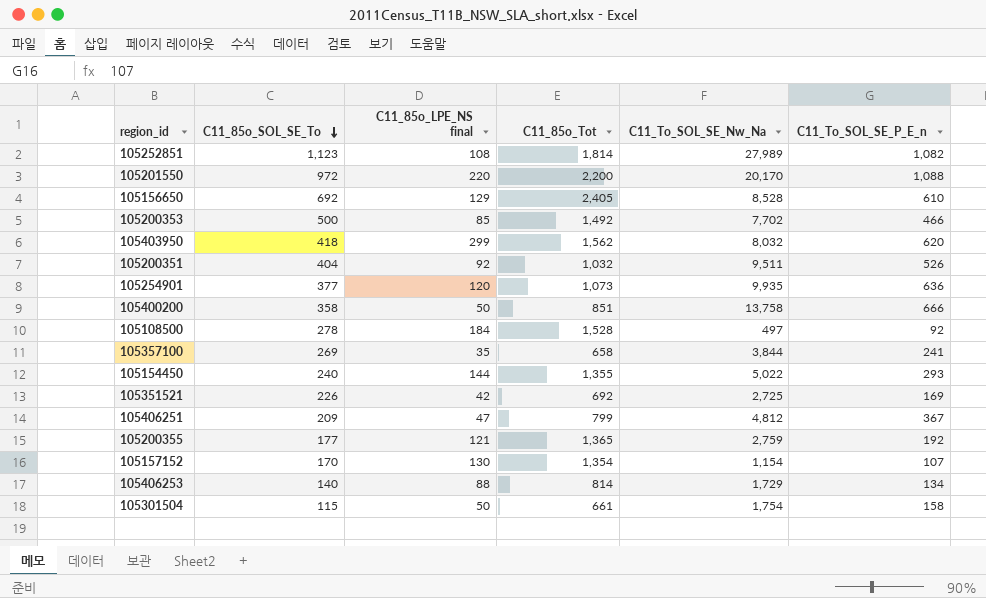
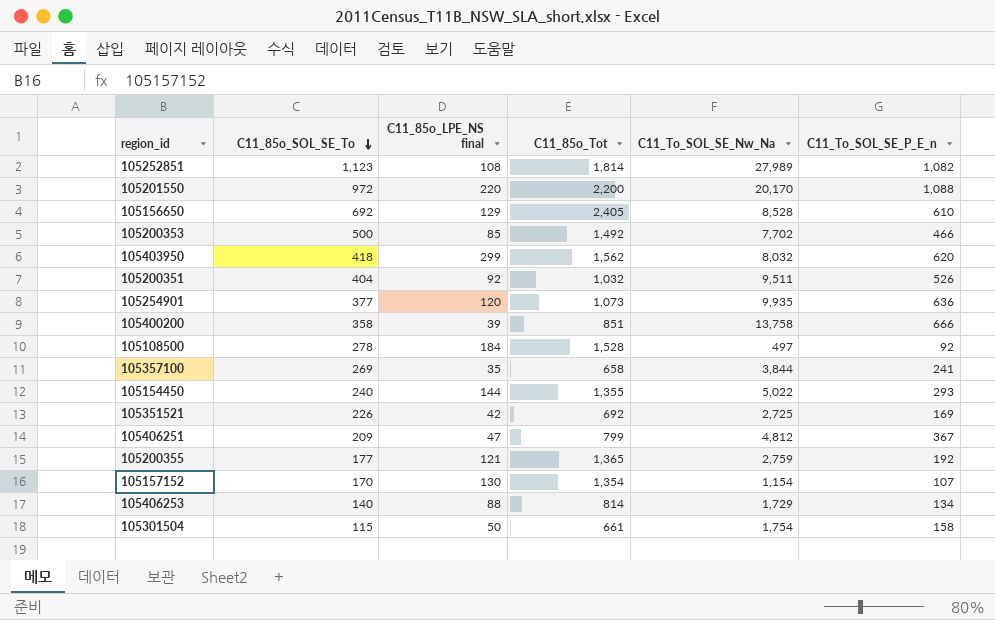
105400200 | C11_85o_LPE_NS final: 50 -> 39

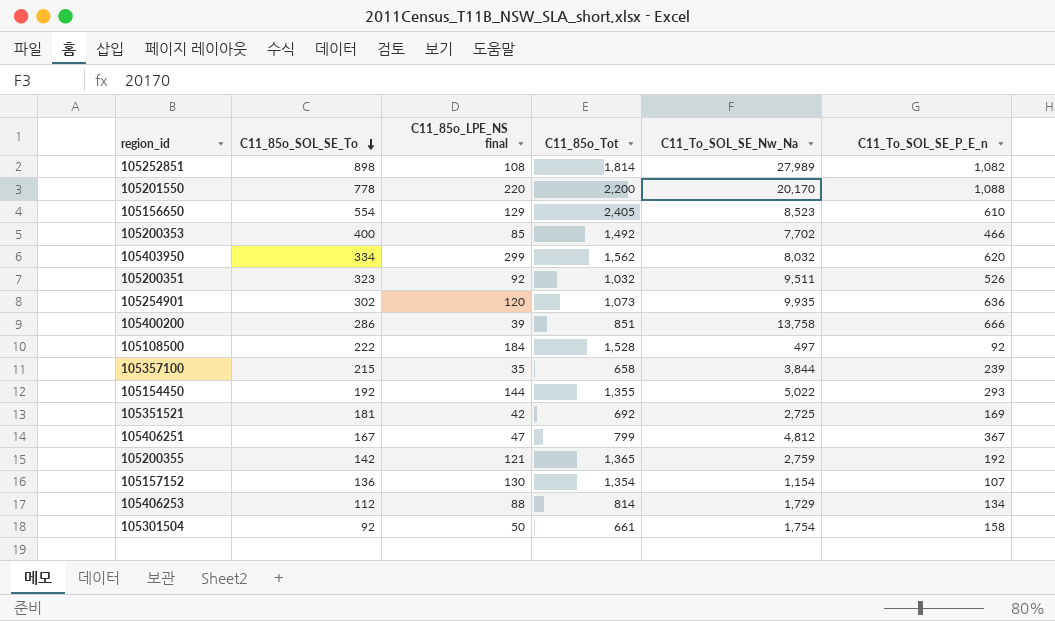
105252851 | C11_85o_SOL_SE_To: 1,123 -> 898
105201550 | C11_85o_SOL_SE_To: 972 -> 778
105156650 | C11_85o_SOL_SE_To: 692 -> 554
105156650 | C11_To_SOL_SE_Nw_Na: 8,528 -> 8,523
105200353 | C11_85o_SOL_SE_To: 500 -> 400
105403950 | C11_85o_SOL_SE_To: 418 -> 334
105200351 | C11_85o_SOL_SE_To: 404 -> 323
105254901 | C11_85o_SOL_SE_To: 377 -> 302
105400200 | C11_85o_SOL_SE_To: 358 -> 286
105108500 | C11_85o_SOL_SE_To: 278 -> 222
105357100 | C11_85o_SOL_SE_To: 269 -> 215
105357100 | C11_To_SOL_SE_P_E_n: 241 -> 239
105154450 | C11_85o_SOL_SE_To: 240 -> 192
105351521 | C11_85o_SOL_SE_To: 226 -> 181
105406251 | C11_85o_SOL_SE_To: 209 -> 167
105200355 | C11_85o_SOL_SE_To: 177 -> 142
105157152 | C11_85o_SOL_SE_To: 170 -> 136
105406253 | C11_85o_SOL_SE_To: 140 -> 112
105301504 | C11_85o_SOL_SE_To: 115 -> 92

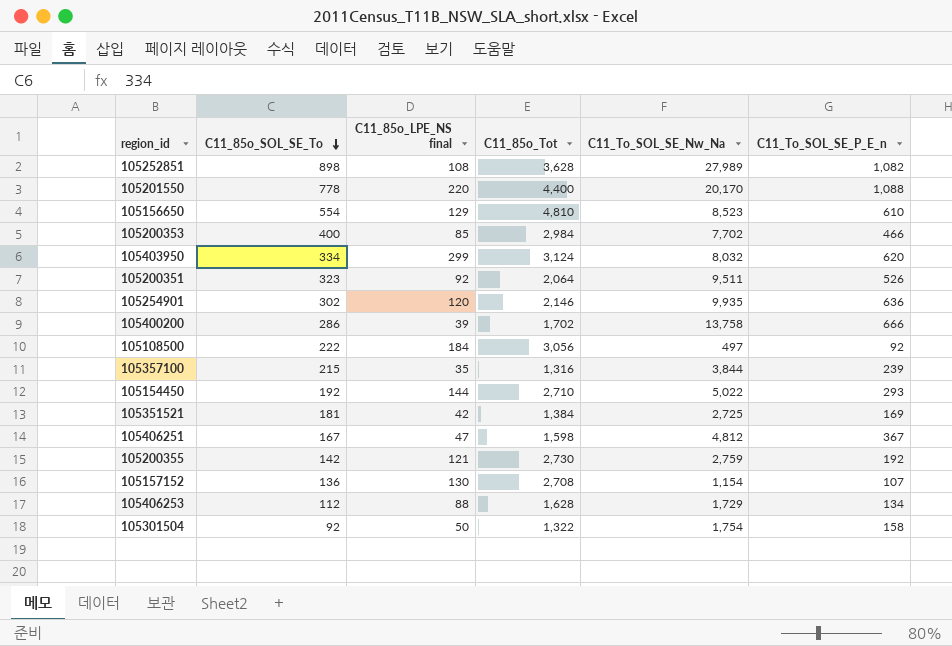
105252851 | C11_85o_Tot: 1,814 -> 3,628
105201550 | C11_85o_Tot: 2,200 -> 4,400
105156650 | C11_85o_Tot: 2,405 -> 4,810
105200353 | C11_85o_Tot: 1,492 -> 2,984
105403950 | C11_85o_Tot: 1,562 -> 3,124
105200351 | C11_85o_Tot: 1,032 -> 2,064
105254901 | C11_85o_Tot: 1,073 -> 2,146
105400200 | C11_85o_Tot: 851 -> 1,702
105108500 | C11_85o_Tot: 1,528 -> 3,056
105357100 | C11_85o_Tot: 658 -> 1,316
105154450 | C11_85o_Tot: 1,355 -> 2,710
105351521 | C11_85o_Tot: 692 -> 1,384
105406251 | C11_85o_Tot: 799 -> 1,598
105200355 | C11_85o_Tot: 1,365 -> 2,730
105157152 | C11_85o_Tot: 1,354 -> 2,708
105406253 | C11_85o_Tot: 814 -> 1,628
105301504 | C11_85o_Tot: 661 -> 1,322

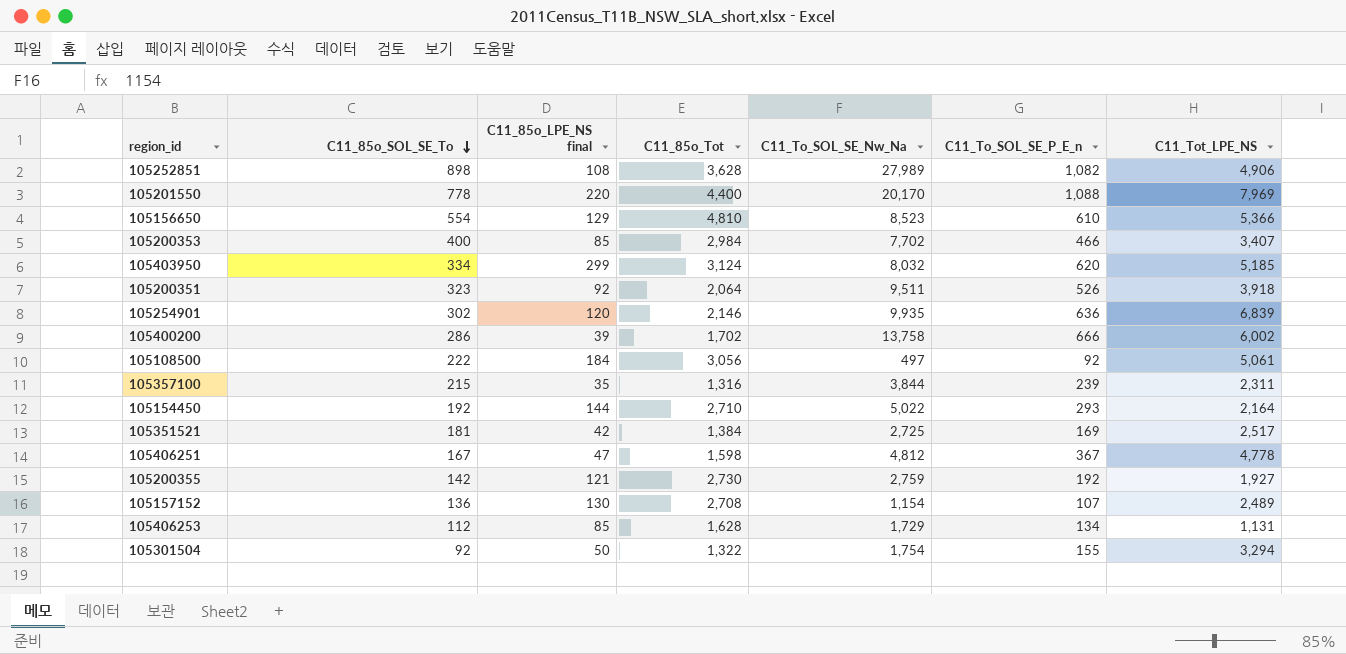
column C11_Tot_LPE_NS | position: none -> 7
105406253 | C11_85o_LPE_NS final: 88 -> 85
105301504 | C11_To_SOL_SE_P_E_n: 158 -> 155

